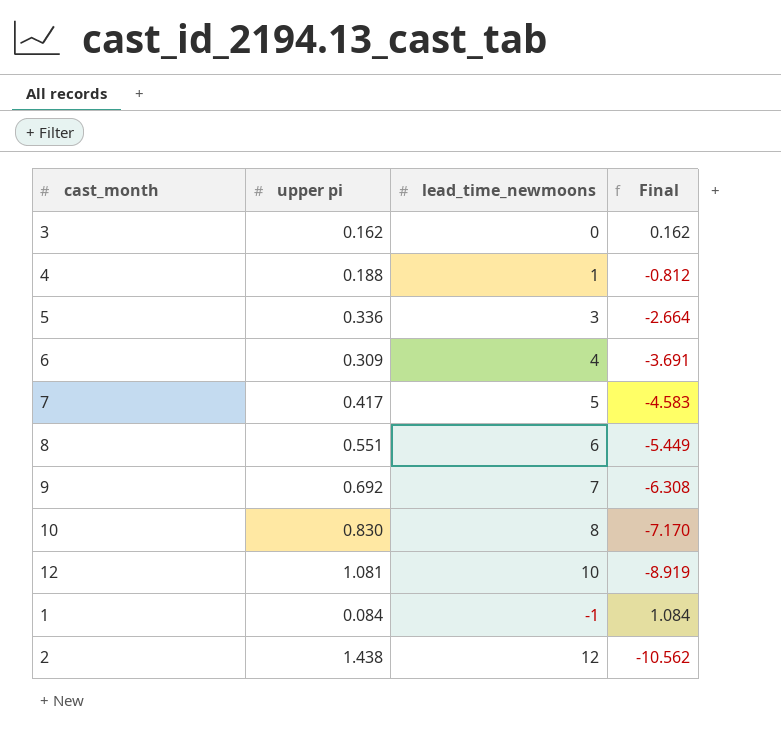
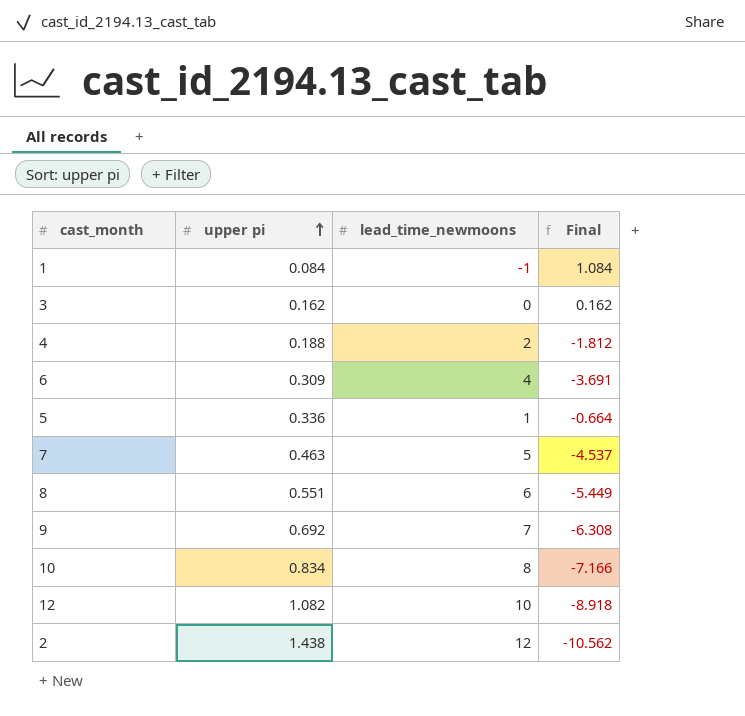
row order: none -> upper pi ascending
4 | lead_time_newmoons: 1 -> 2
4 | Final: -0.812 -> -1.812
5 | lead_time_newmoons: 3 -> 1
5 | Final: -2.664 -> -0.664
7 | upper pi: 0.417 -> 0.463
7 | Final: -4.583 -> -4.537
10 | upper pi: 0.830 -> 0.834
10 | Final: -7.170 -> -7.166
12 | upper pi: 1.081 -> 1.082
12 | Final: -8.919 -> -8.918

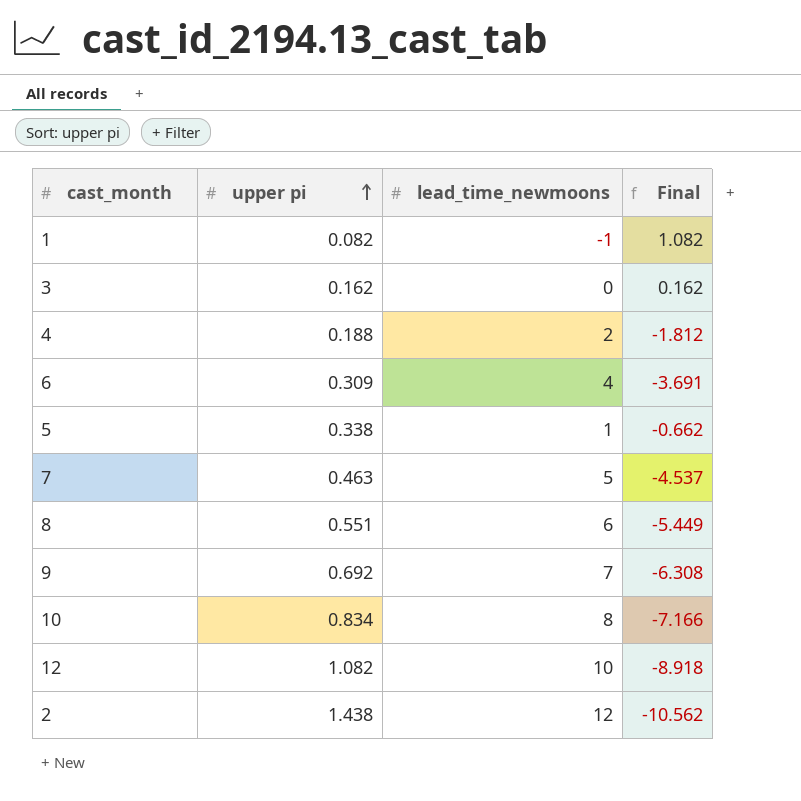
1 | upper pi: 0.084 -> 0.082
1 | Final: 1.084 -> 1.082
5 | upper pi: 0.336 -> 0.338
5 | Final: -0.664 -> -0.662

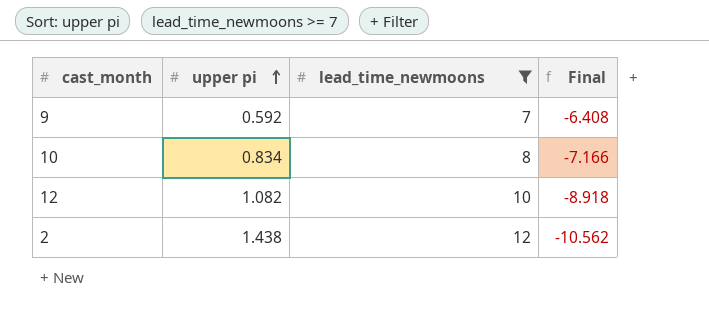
filter: none -> lead_time_newmoons >= 7
9 | upper pi: 0.692 -> 0.592
9 | Final: -6.308 -> -6.408

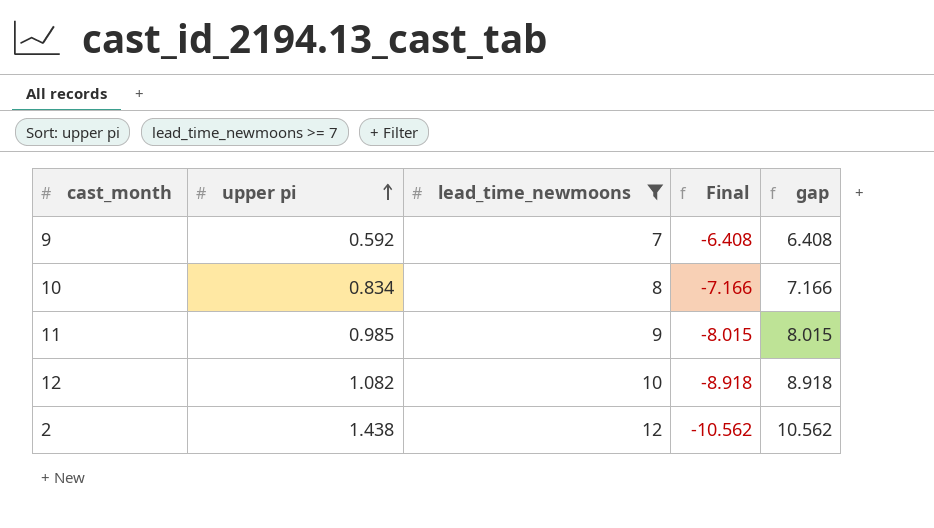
column gap | formula: none -> [lead_time_newmoons] - [upper pi]
row 11: none -> 0.985 | 9 | -8.015 | 8.015

